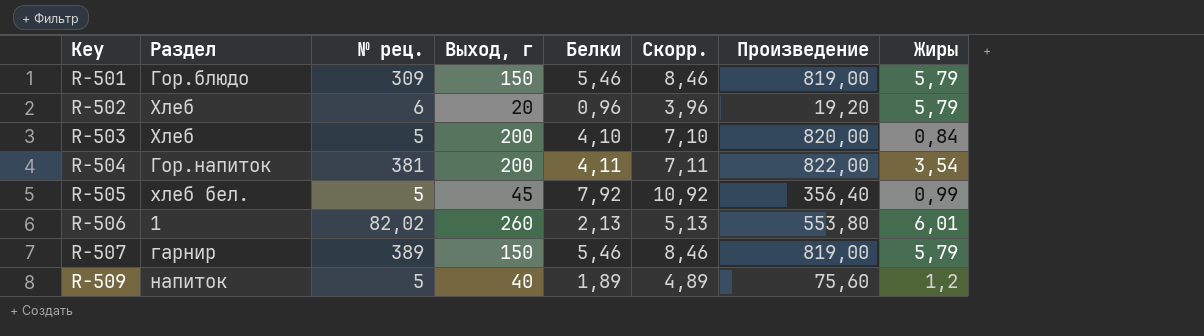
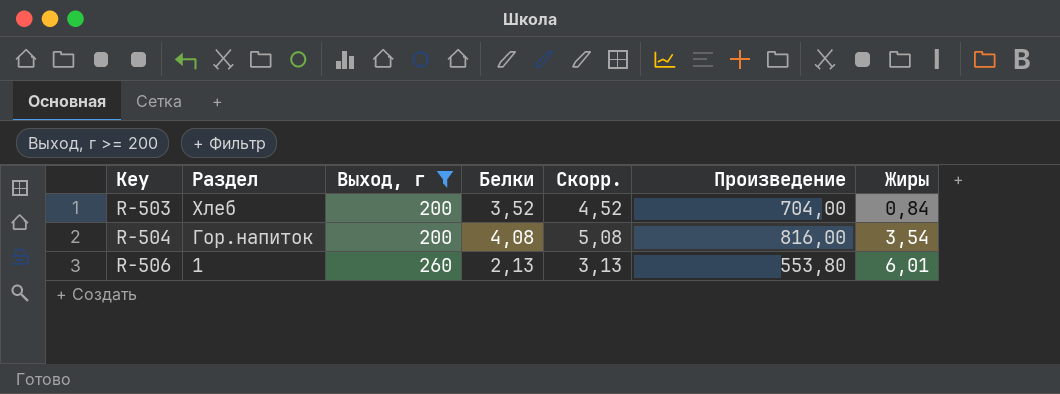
filter: none -> Выход, г >= 200
column № рец. | position: 3 -> none
column Скорр. | formula: [Белки] + 3 -> [Белки] + 1
R-503 | Белки: 4,10 -> 3,52
R-503 | Произведение: 820,00 -> 704,00
R-504 | Белки: 4,11 -> 4,08
R-504 | Произведение: 822,00 -> 816,00

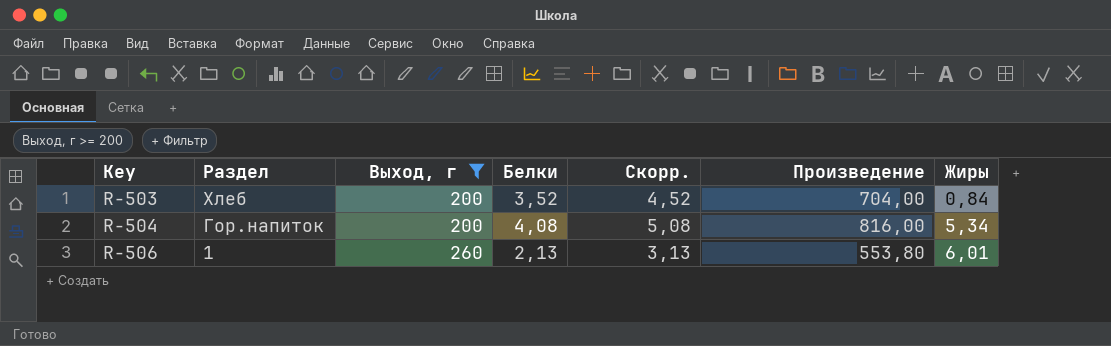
R-504 | Жиры: 3,54 -> 5,34

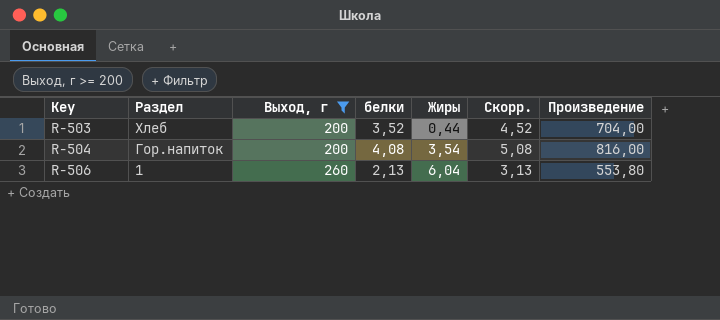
column name: Белки -> белки
column Жиры | position: 7 -> 5
R-503 | Жиры: 0,84 -> 0,44
R-504 | Жиры: 5,34 -> 3,54
R-506 | Жиры: 6,01 -> 6,04

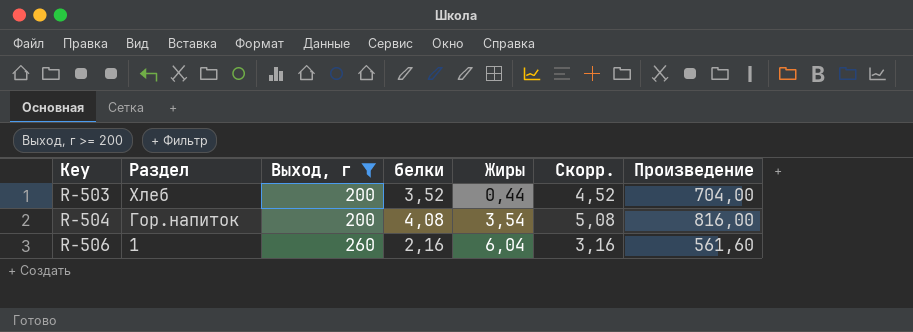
R-506 | белки: 2,13 -> 2,16
R-506 | Скорр.: 3,13 -> 3,16
R-506 | Произведение: 553,80 -> 561,60

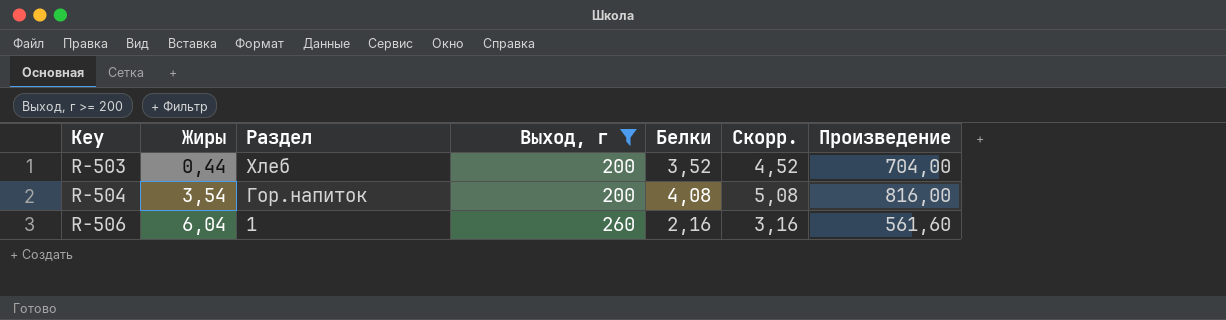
column Жиры | position: 5 -> 2
column name: белки -> Белки

